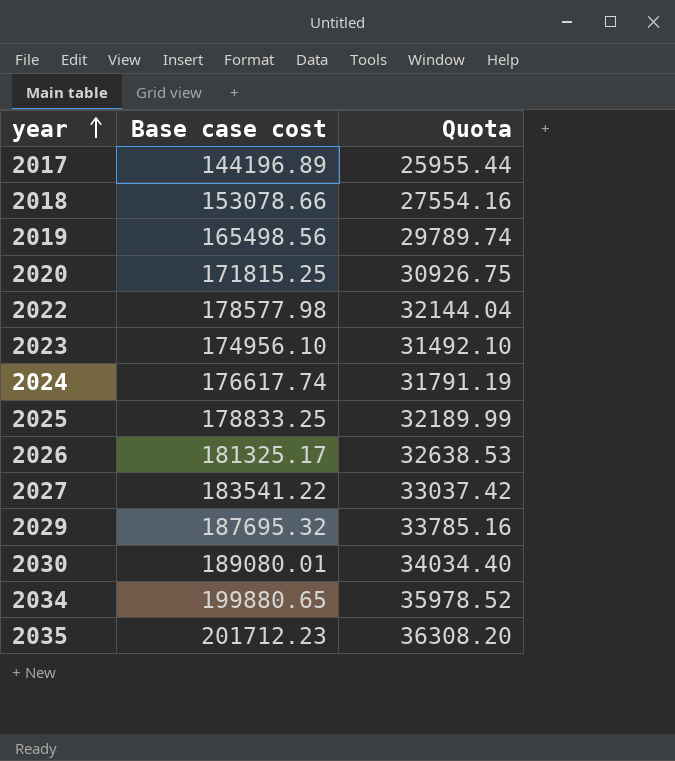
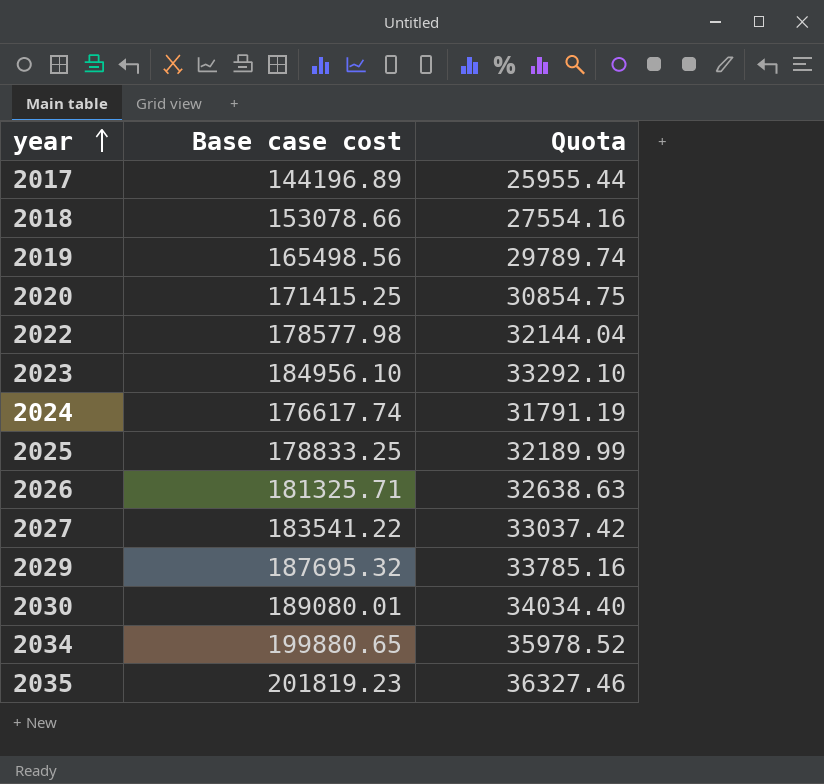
2020 | Base case cost: 171815.25 -> 171415.25
2020 | Quota: 30926.75 -> 30854.75
2023 | Base case cost: 174956.10 -> 184956.10
2023 | Quota: 31492.10 -> 33292.10
2026 | Base case cost: 181325.17 -> 181325.71
2026 | Quota: 32638.53 -> 32638.63
2035 | Base case cost: 201712.23 -> 201819.23
2035 | Quota: 36308.20 -> 36327.46

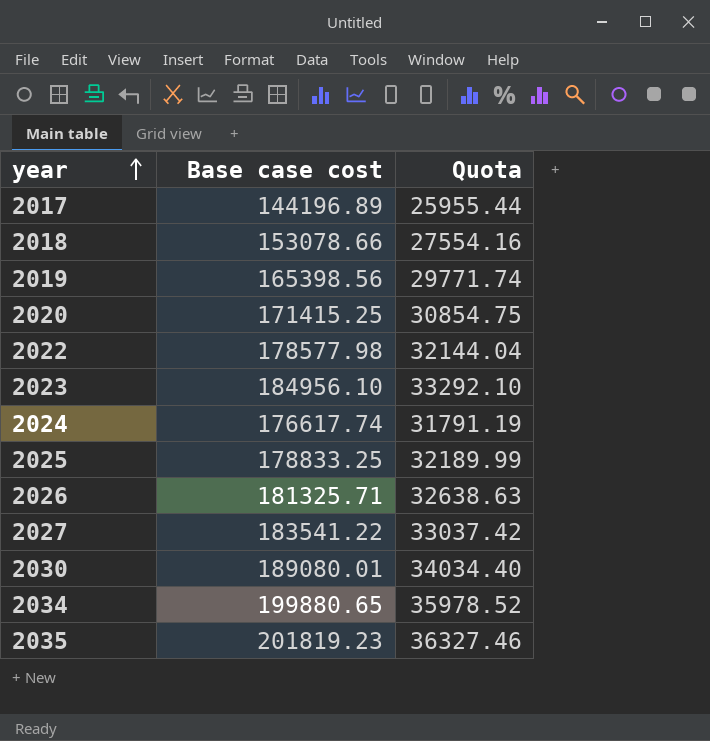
row 2029: 187695.32 | 33785.16 -> none
2019 | Base case cost: 165498.56 -> 165398.56
2019 | Quota: 29789.74 -> 29771.74

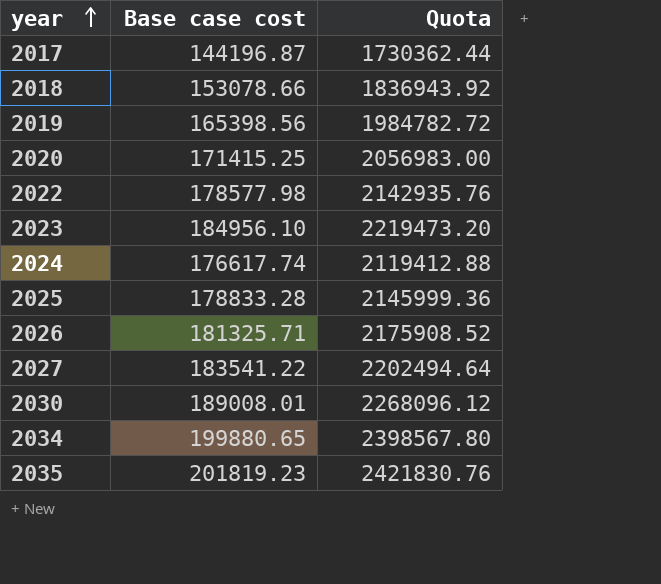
column Quota | formula: [Base case cost] * 0.18 -> [Base case cost] * 12
2017 | Base case cost: 144196.89 -> 144196.87
2025 | Base case cost: 178833.25 -> 178833.28
2030 | Base case cost: 189080.01 -> 189008.01

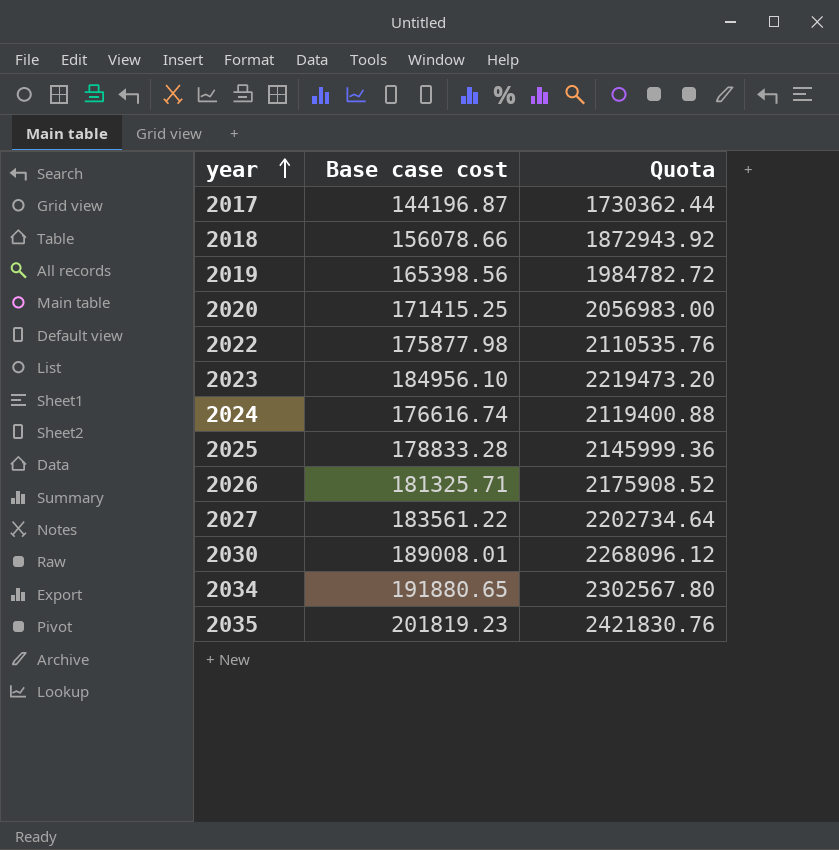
2018 | Base case cost: 153078.66 -> 156078.66
2018 | Quota: 1836943.92 -> 1872943.92
2022 | Base case cost: 178577.98 -> 175877.98
2022 | Quota: 2142935.76 -> 2110535.76
2024 | Base case cost: 176617.74 -> 176616.74
2024 | Quota: 2119412.88 -> 2119400.88
2027 | Base case cost: 183541.22 -> 183561.22
2027 | Quota: 2202494.64 -> 2202734.64
2034 | Base case cost: 199880.65 -> 191880.65
2034 | Quota: 2398567.80 -> 2302567.80

